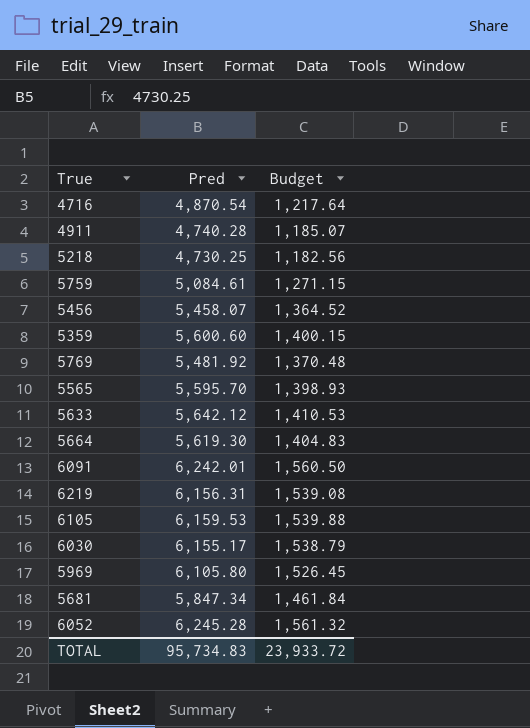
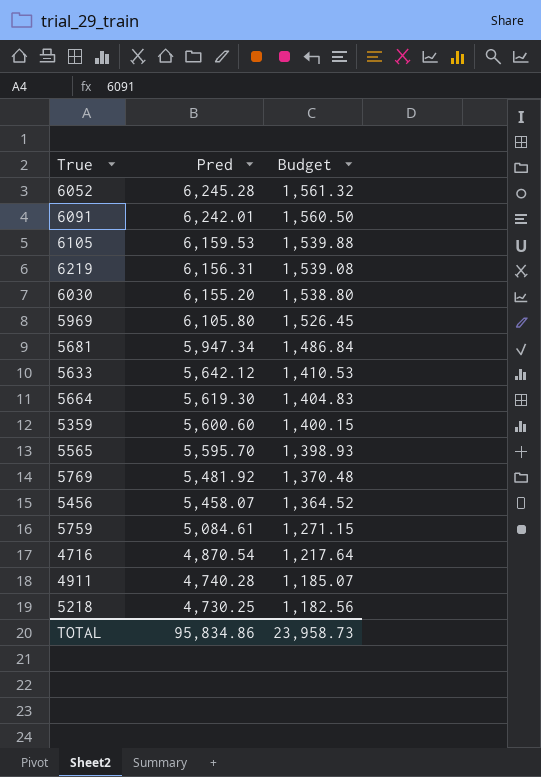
row order: none -> Pred descending
6030 | Pred: 6,155.17 -> 6,155.20
6030 | Budget: 1,538.79 -> 1,538.80
5681 | Pred: 5,847.34 -> 5,947.34
5681 | Budget: 1,461.84 -> 1,486.84
TOTAL | Pred: 95,734.83 -> 95,834.86
TOTAL | Budget: 23,933.72 -> 23,958.73

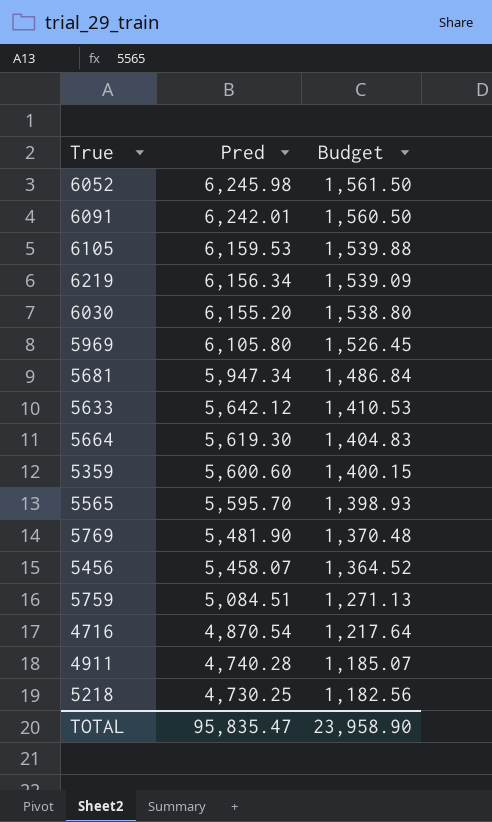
6052 | Pred: 6,245.28 -> 6,245.98
6052 | Budget: 1,561.32 -> 1,561.50
6219 | Pred: 6,156.31 -> 6,156.34
6219 | Budget: 1,539.08 -> 1,539.09
5769 | Pred: 5,481.92 -> 5,481.90
5759 | Pred: 5,084.61 -> 5,084.51
5759 | Budget: 1,271.15 -> 1,271.13
TOTAL | Pred: 95,834.86 -> 95,835.47
TOTAL | Budget: 23,958.73 -> 23,958.90

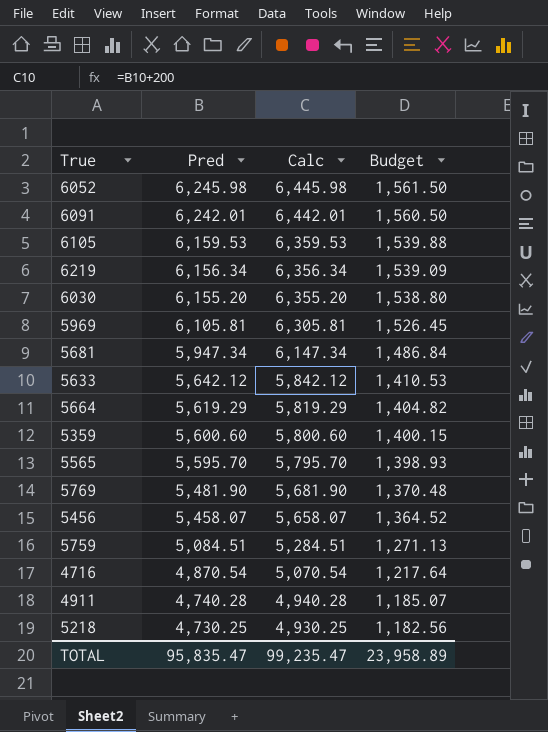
column Calc | formula: none -> [Pred] + 200
5969 | Pred: 6,105.80 -> 6,105.81
5664 | Pred: 5,619.30 -> 5,619.29
5664 | Budget: 1,404.83 -> 1,404.82
TOTAL | Budget: 23,958.90 -> 23,958.89

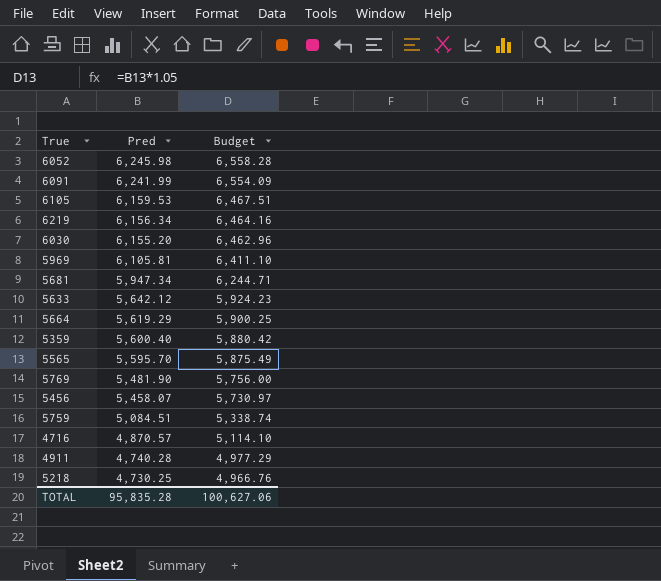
column Calc | formula: [Pred] + 200 -> none
column Budget | formula: [Pred] * 0.25 -> [Pred] * 1.05
6091 | Pred: 6,242.01 -> 6,241.99
5359 | Pred: 5,600.60 -> 5,600.40
4716 | Pred: 4,870.54 -> 4,870.57
TOTAL | Pred: 95,835.47 -> 95,835.28
TOTAL | Budget: 23,958.89 -> 100,627.06

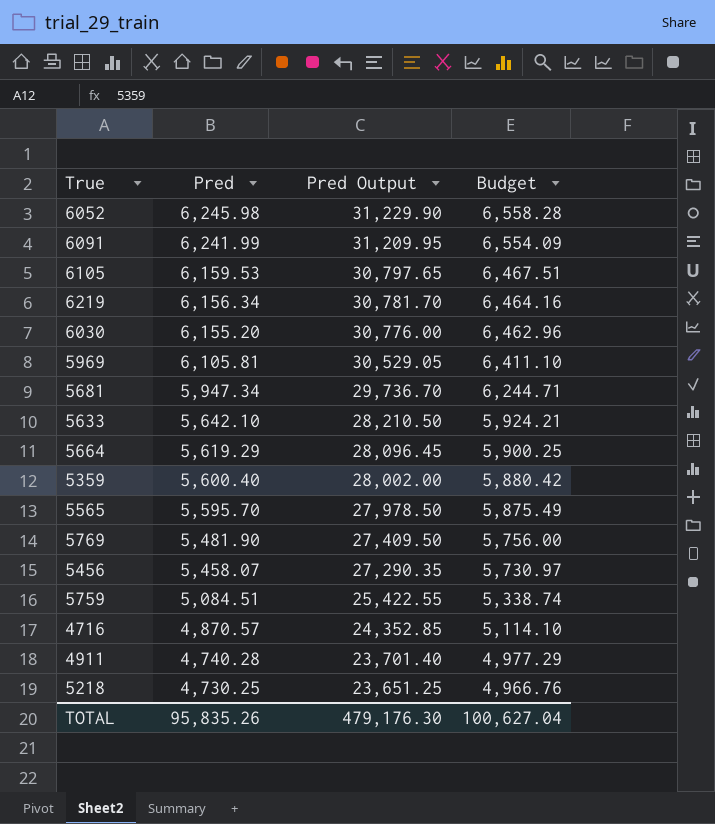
column Pred Output | formula: none -> [Pred] * 5
5633 | Pred: 5,642.12 -> 5,642.10
5633 | Budget: 5,924.23 -> 5,924.21
TOTAL | Pred: 95,835.28 -> 95,835.26
TOTAL | Budget: 100,627.06 -> 100,627.04

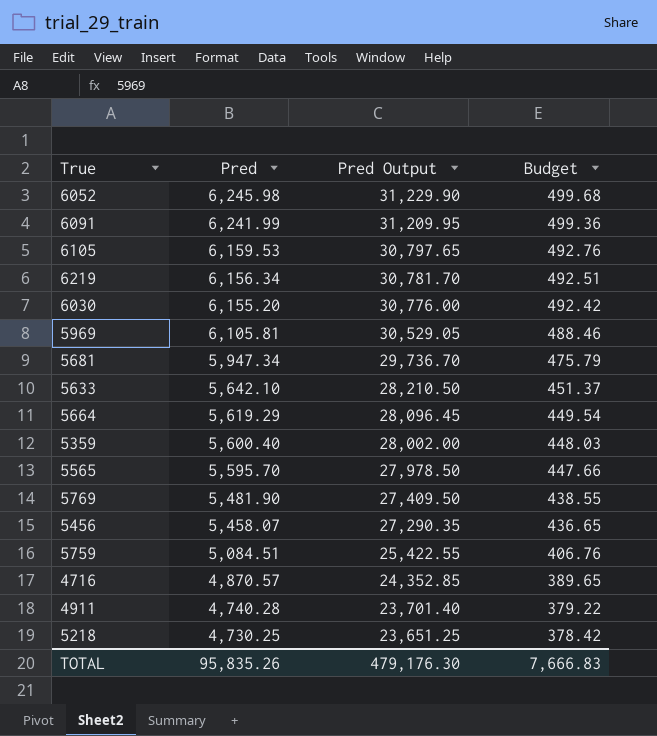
column Budget | formula: [Pred] * 1.05 -> [Pred] * 0.08
TOTAL | Budget: 100,627.04 -> 7,666.83

